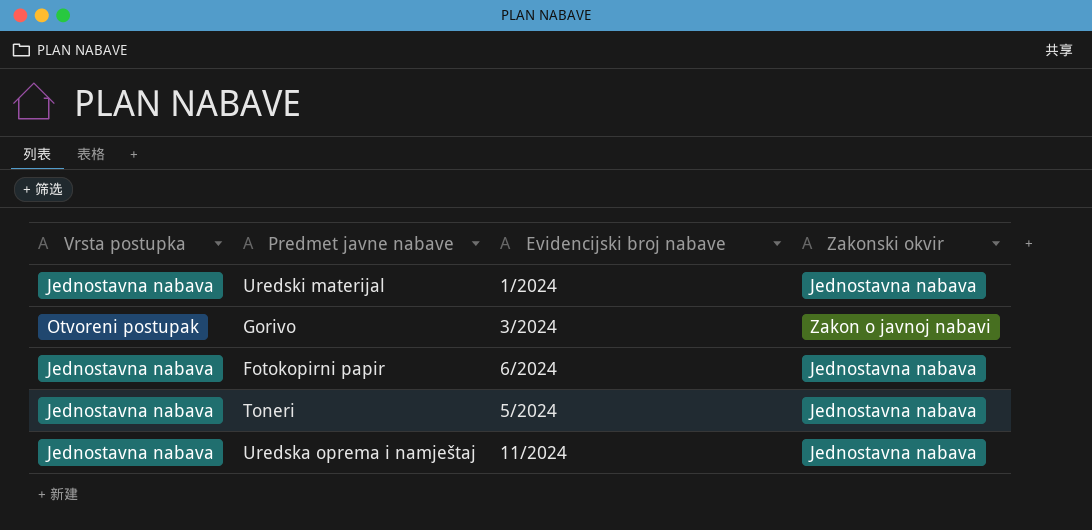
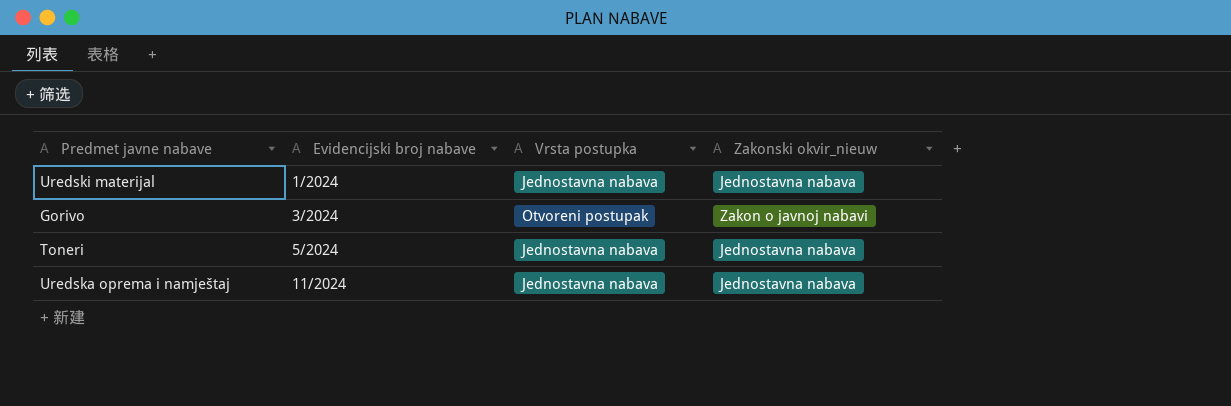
column Vrsta postupka | position: 1 -> 3
column name: Zakonski okvir -> Zakonski okvir_nieuw
row Fotokopirni papir: Jednostavna nabava | 6/2024 | Jednostavna nabava -> none

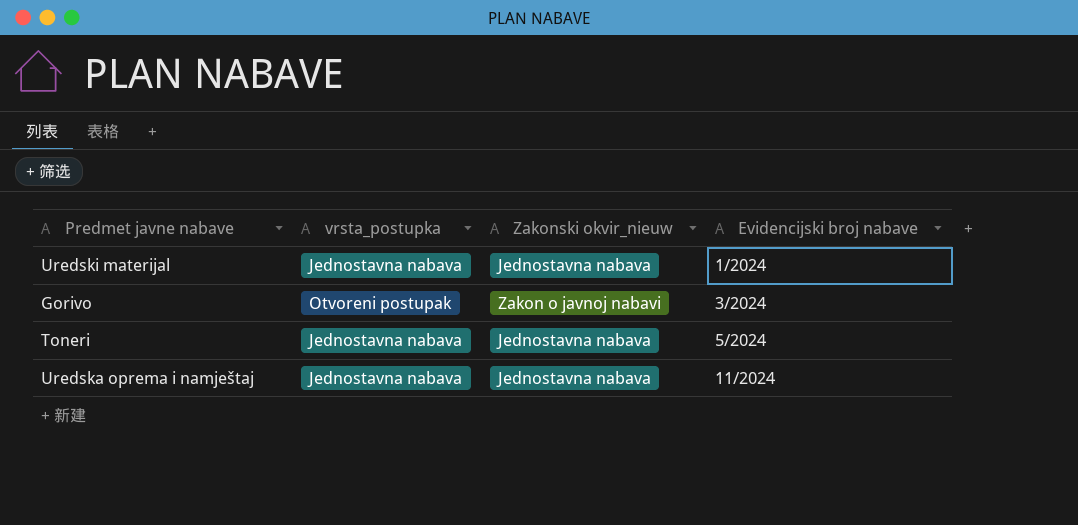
column name: Vrsta postupka -> vrsta_postupka
column Evidencijski broj nabave | position: 2 -> 4

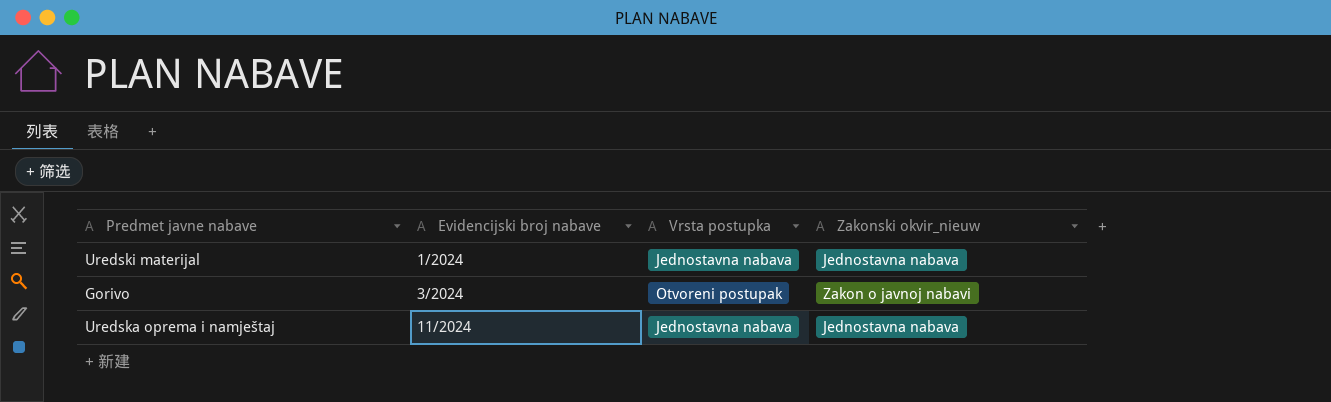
column Evidencijski broj nabave | position: 4 -> 2
column name: vrsta_postupka -> Vrsta postupka
row Toneri: Jednostavna nabava | Jednostavna nabava | 5/2024 -> none

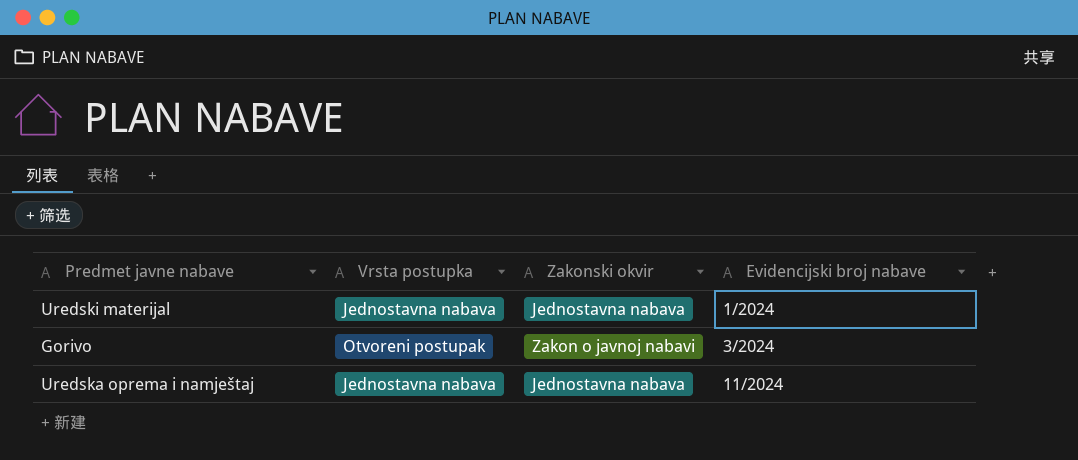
column name: Zakonski okvir_nieuw -> Zakonski okvir
column Evidencijski broj nabave | position: 2 -> 4

